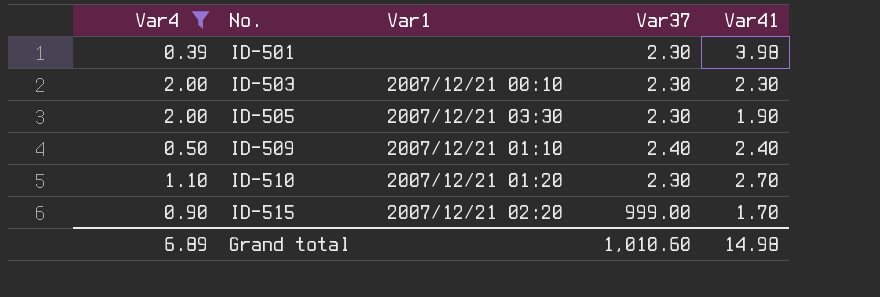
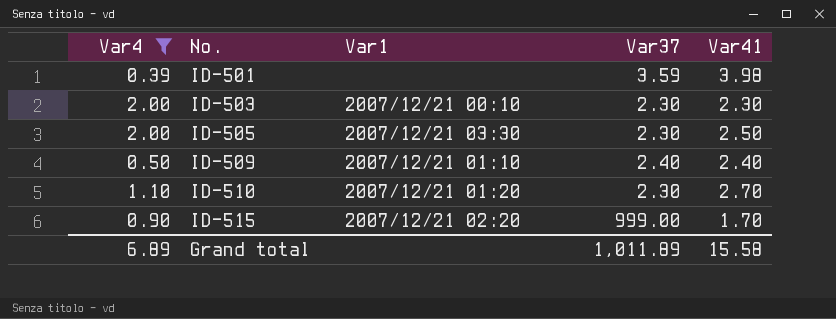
ID-501 | Var37: 2.30 -> 3.59
ID-505 | Var41: 1.90 -> 2.50
Grand total | Var37: 1,010.60 -> 1,011.89
Grand total | Var41: 14.98 -> 15.58

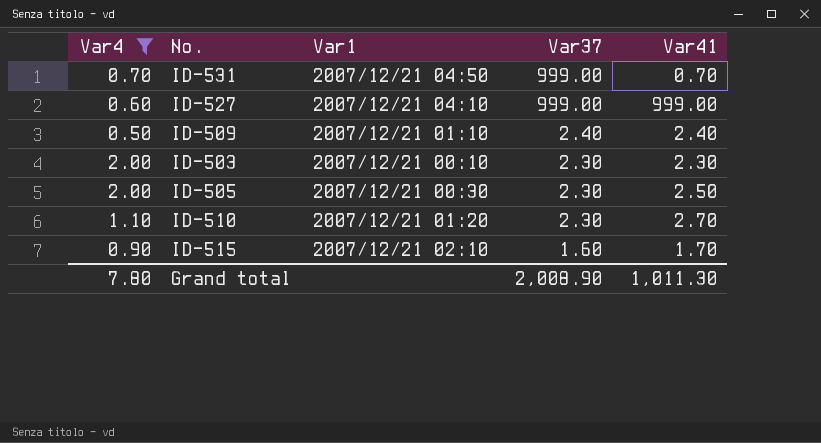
row order: No. ascending -> Var37 descending
row ID-501: 0.39 | none | 3.59 | 3.98 -> none
row ID-531: none -> 0.70 | 2007/12/21 04:50 | 999.00 | 0.70
row ID-527: none -> 0.60 | 2007/12/21 04:10 | 999.00 | 999.00
ID-505 | Var1: 2007/12/21 03:30 -> 2007/12/21 00:30
ID-515 | Var1: 2007/12/21 02:20 -> 2007/12/21 02:10
ID-515 | Var37: 999.00 -> 1.60
Grand total | Var4: 6.89 -> 7.80
Grand total | Var37: 1,011.89 -> 2,008.90
Grand total | Var41: 15.58 -> 1,011.30

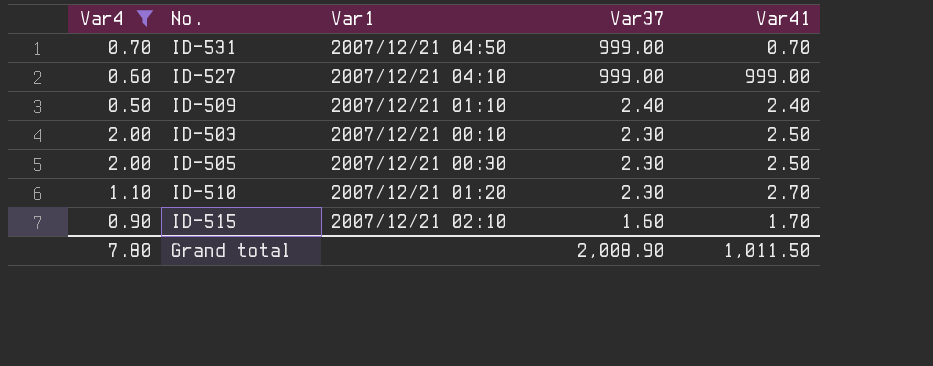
ID-503 | Var41: 2.30 -> 2.50
Grand total | Var41: 1,011.30 -> 1,011.50

